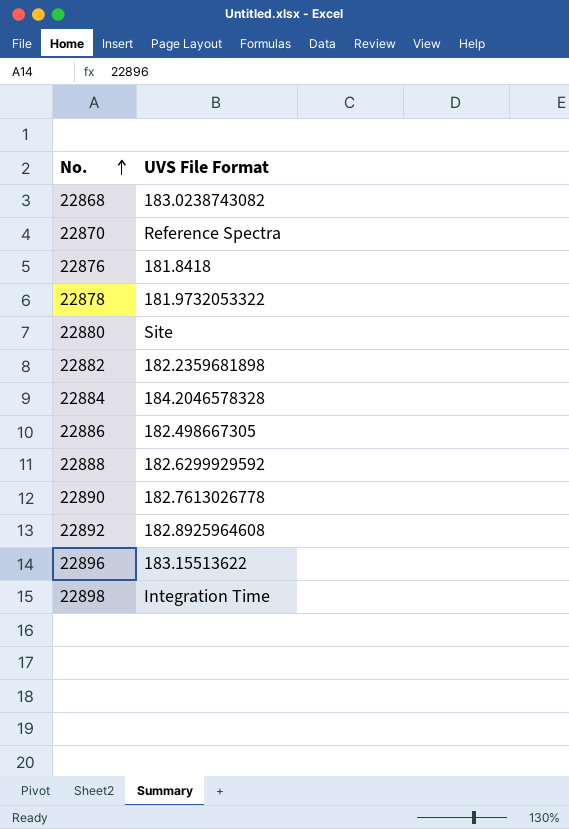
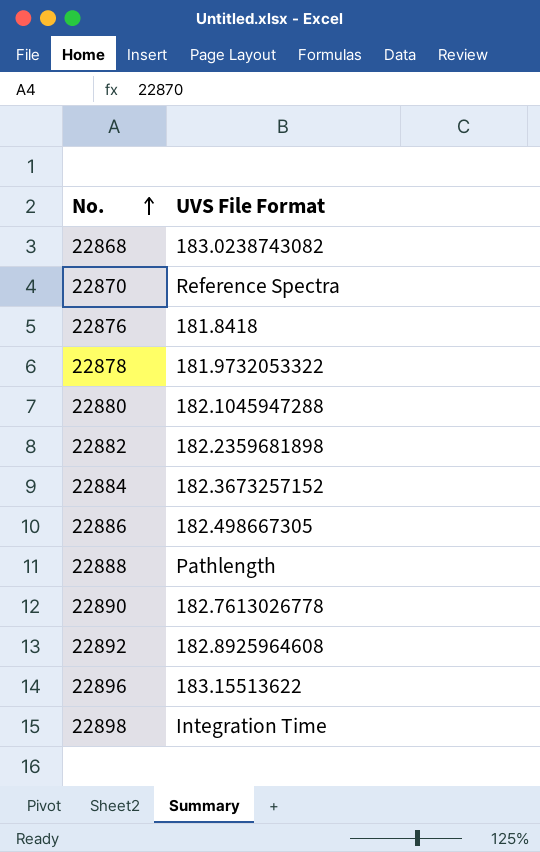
22880 | UVS File Format: Site -> 182.1045947288
22884 | UVS File Format: 184.2046578328 -> 182.3673257152
22888 | UVS File Format: 182.6299929592 -> Pathlength

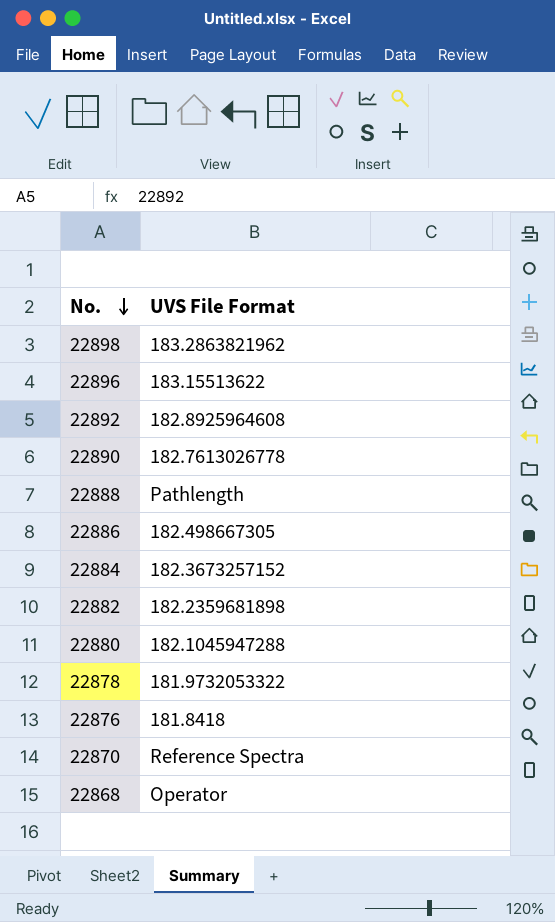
row order: No. ascending -> No. descending
22898 | UVS File Format: Integration Time -> 183.2863821962
22868 | UVS File Format: 183.0238743082 -> Operator

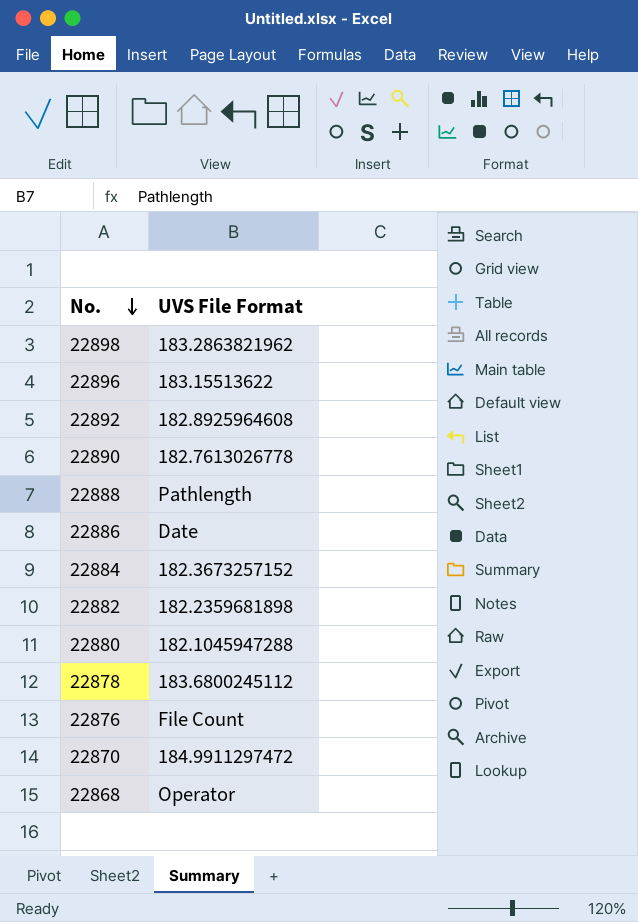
22886 | UVS File Format: 182.498667305 -> Date
22878 | UVS File Format: 181.9732053322 -> 183.6800245112
22876 | UVS File Format: 181.8418 -> File Count
22870 | UVS File Format: Reference Spectra -> 184.9911297472

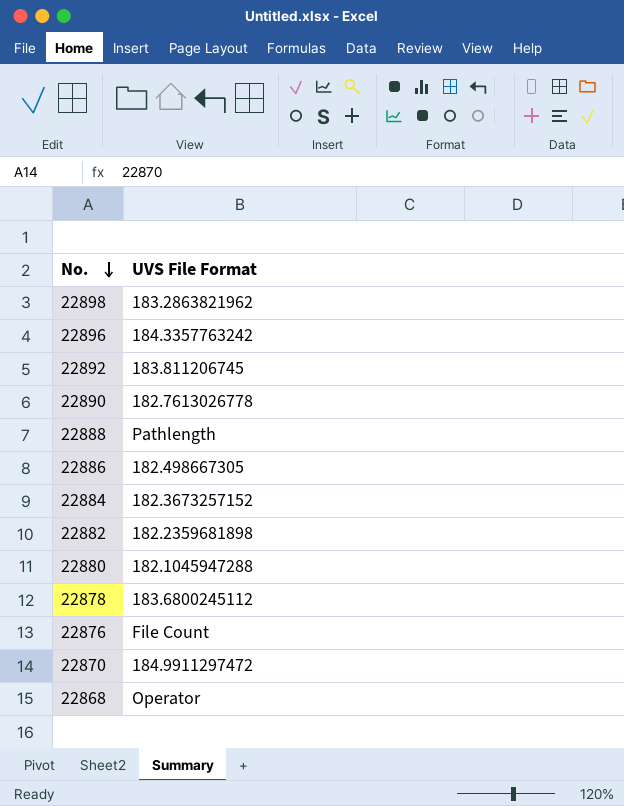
22896 | UVS File Format: 183.15513622 -> 184.3357763242
22892 | UVS File Format: 182.8925964608 -> 183.811206745
22886 | UVS File Format: Date -> 182.498667305

